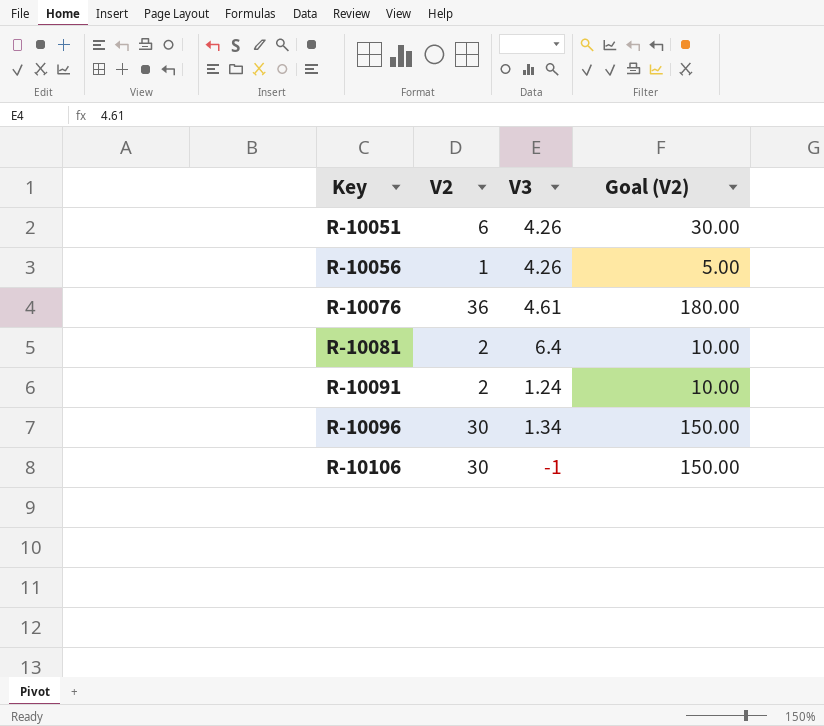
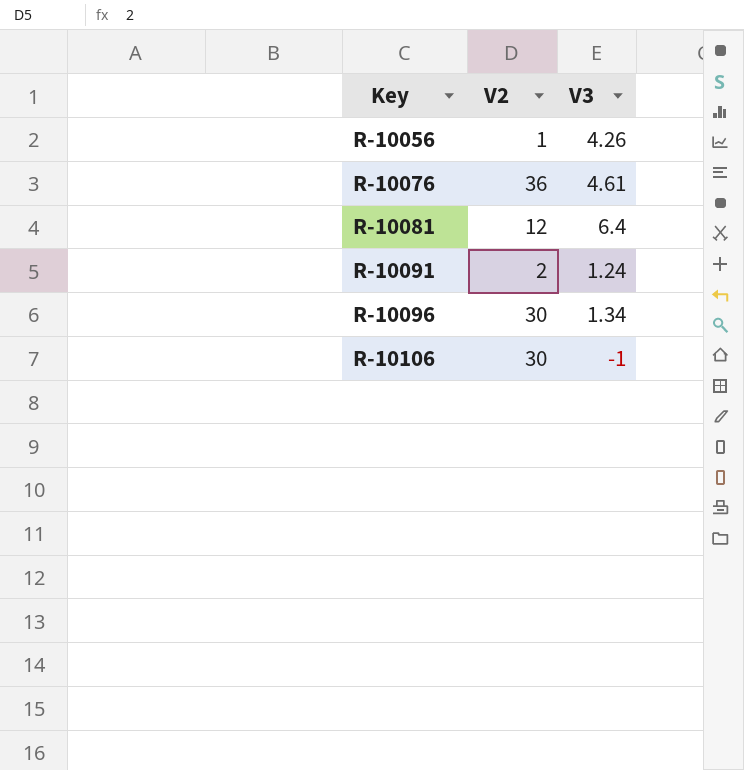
column Goal (V2) | formula: [V2] * 5 -> none
row R-10051: 6 | 4.26 | 30.00 -> none
R-10081 | V2: 2 -> 12

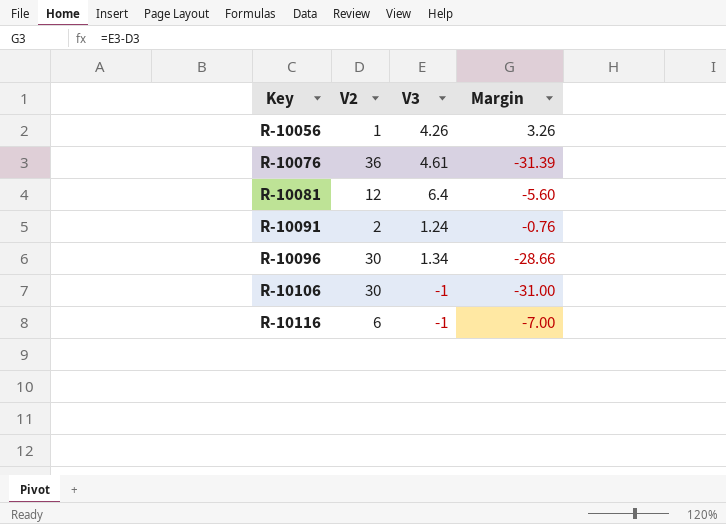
column Margin | formula: none -> [V3] - [V2]
row R-10116: none -> 6 | -1 | -7.00

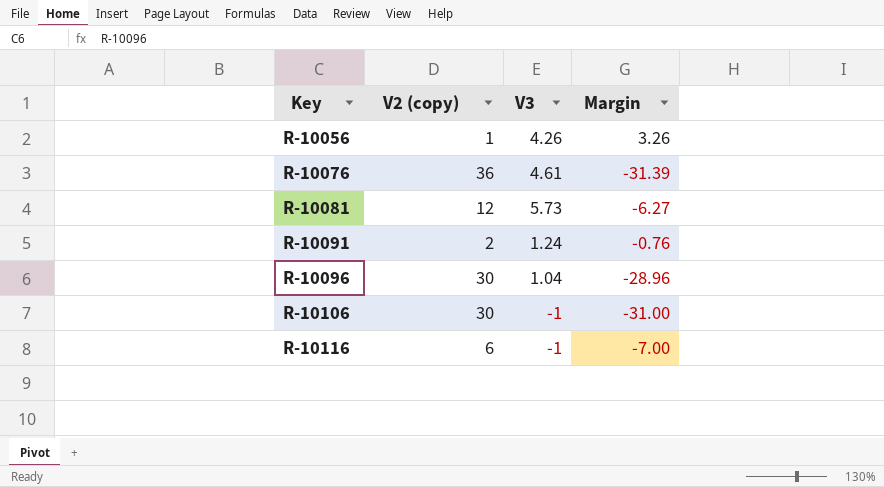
column name: V2 -> V2 (copy)
R-10081 | V3: 6.4 -> 5.73
R-10081 | Margin: -5.60 -> -6.27
R-10096 | V3: 1.34 -> 1.04
R-10096 | Margin: -28.66 -> -28.96

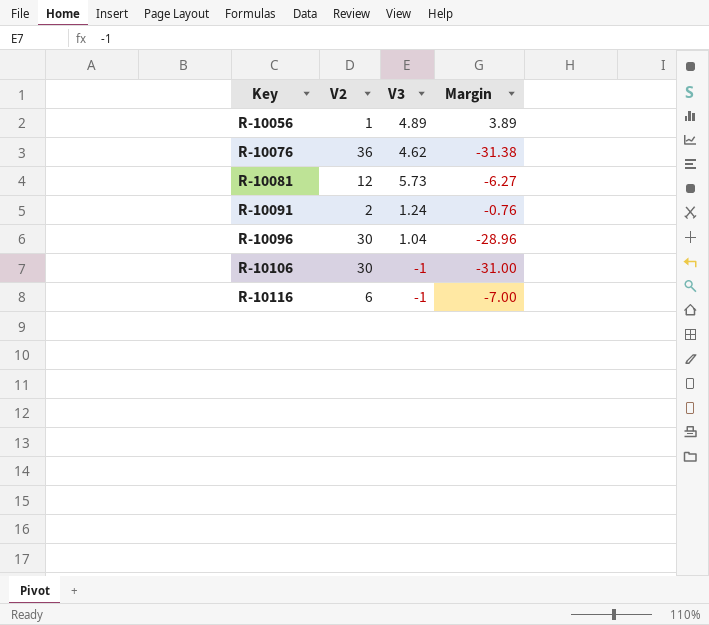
column name: V2 (copy) -> V2
R-10056 | V3: 4.26 -> 4.89
R-10056 | Margin: 3.26 -> 3.89
R-10076 | V3: 4.61 -> 4.62
R-10076 | Margin: -31.39 -> -31.38

